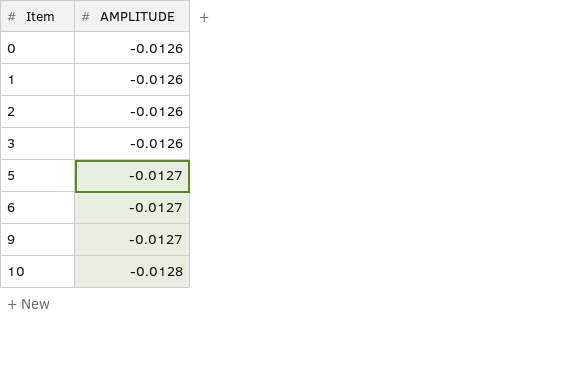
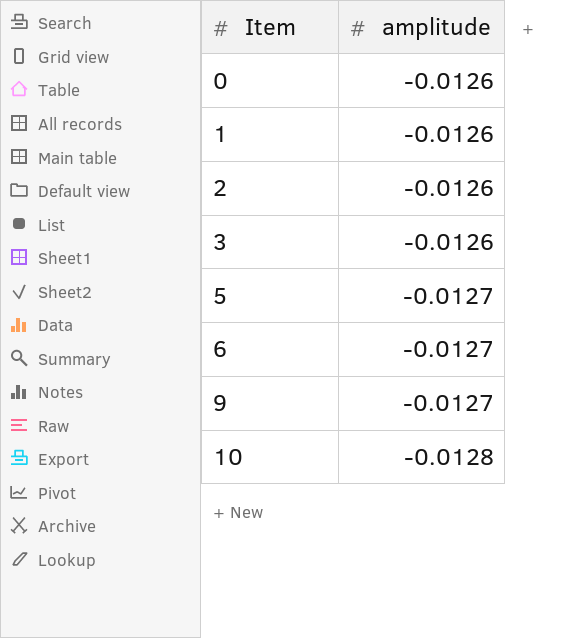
column name: AMPLITUDE -> amplitude

